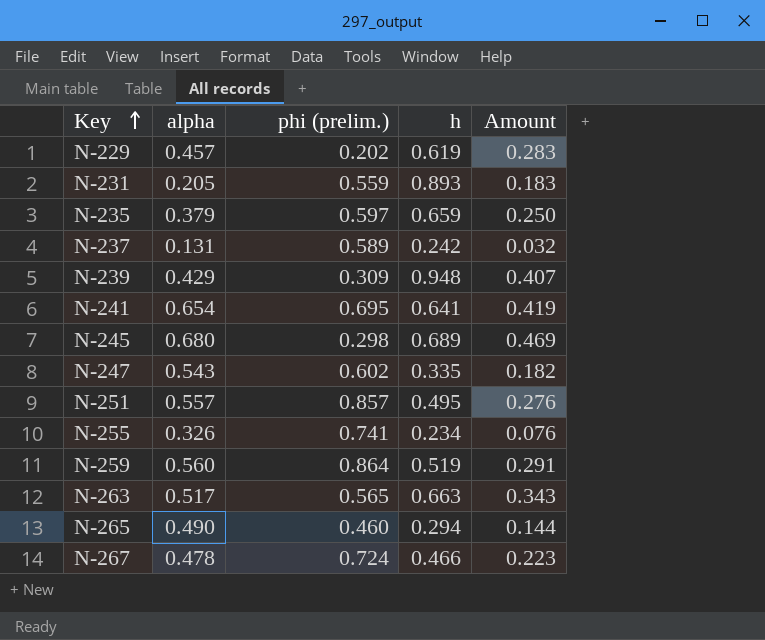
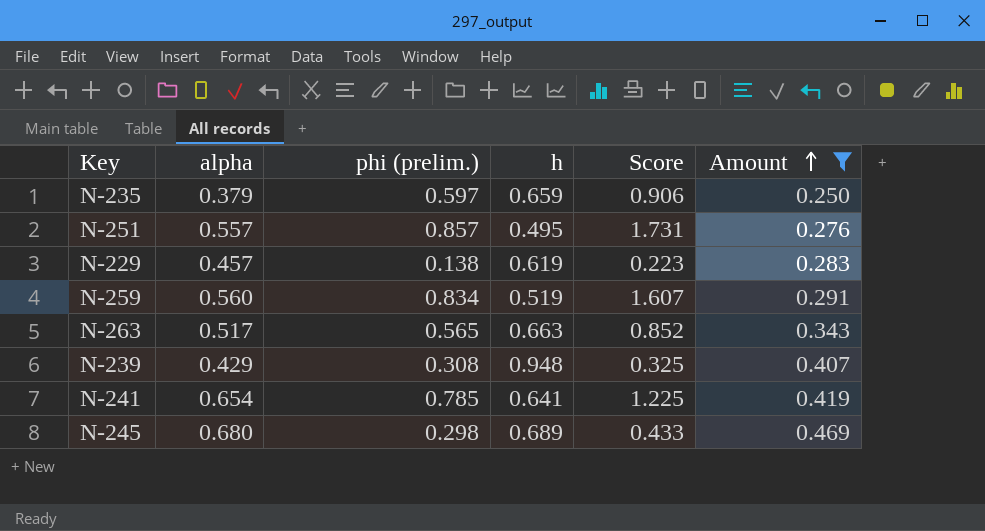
filter: none -> Amount >= 0.250
row order: Key ascending -> Amount ascending
column Score | formula: none -> [phi (prelim.)] / [h]
N-229 | phi (prelim.): 0.202 -> 0.138
N-259 | phi (prelim.): 0.864 -> 0.834
N-239 | phi (prelim.): 0.309 -> 0.308
N-241 | phi (prelim.): 0.695 -> 0.785

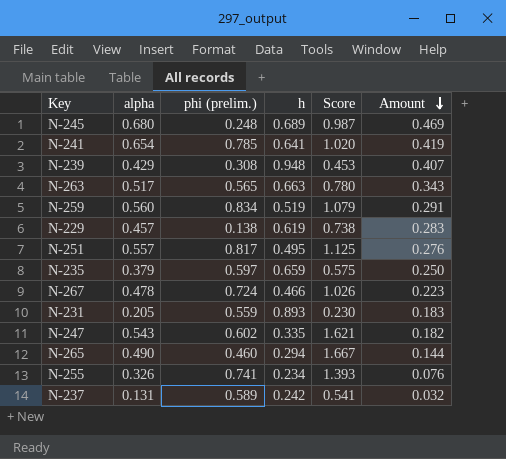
filter: Amount >= 0.250 -> none
row order: Amount ascending -> Amount descending
column Score | formula: [phi (prelim.)] / [h] -> [alpha] / [h]
N-245 | phi (prelim.): 0.298 -> 0.248
N-251 | phi (prelim.): 0.857 -> 0.817

